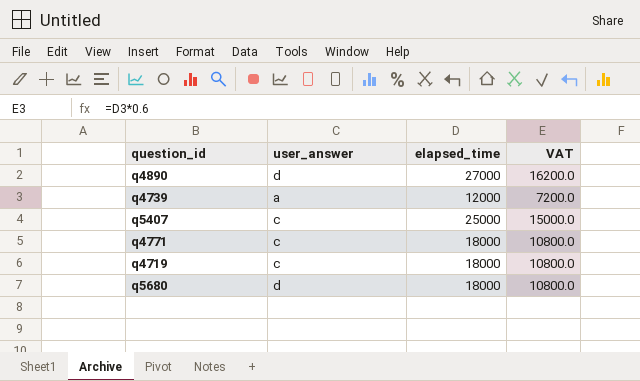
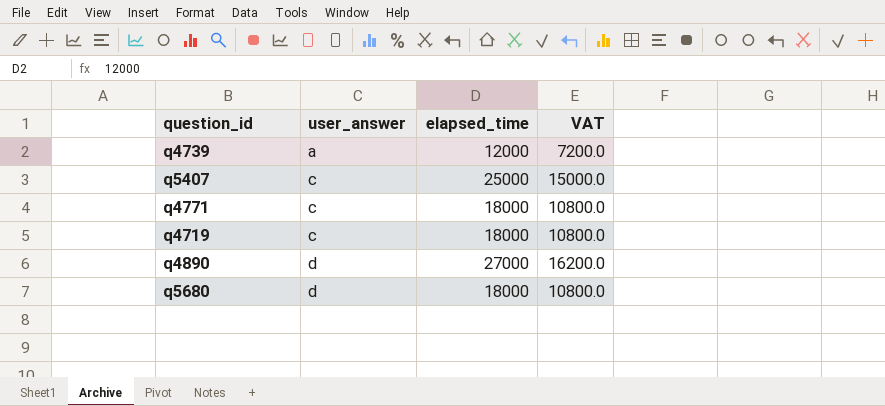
row order: none -> user_answer ascending

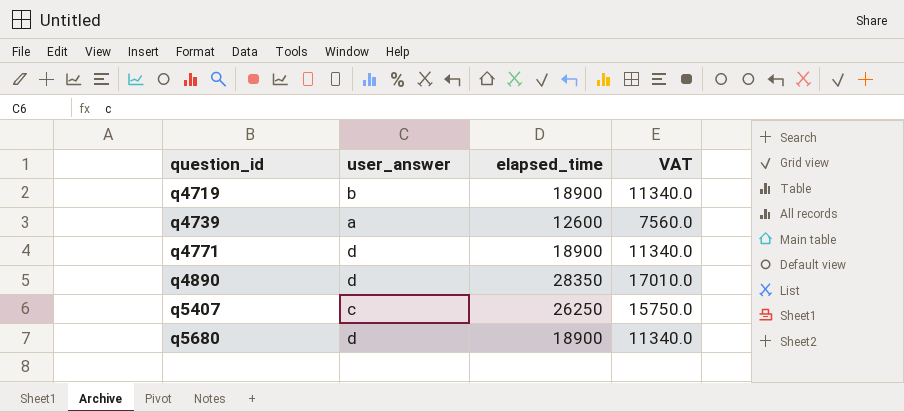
row order: user_answer ascending -> question_id ascending
q4719 | user_answer: c -> b
q4719 | elapsed_time: 18000 -> 18900
q4719 | VAT: 10800.0 -> 11340.0
q4739 | elapsed_time: 12000 -> 12600
q4739 | VAT: 7200.0 -> 7560.0
q4771 | user_answer: c -> d
q4771 | elapsed_time: 18000 -> 18900
q4771 | VAT: 10800.0 -> 11340.0
q4890 | elapsed_time: 27000 -> 28350
q4890 | VAT: 16200.0 -> 17010.0
q5407 | elapsed_time: 25000 -> 26250
q5407 | VAT: 15000.0 -> 15750.0
q5680 | elapsed_time: 18000 -> 18900
q5680 | VAT: 10800.0 -> 11340.0

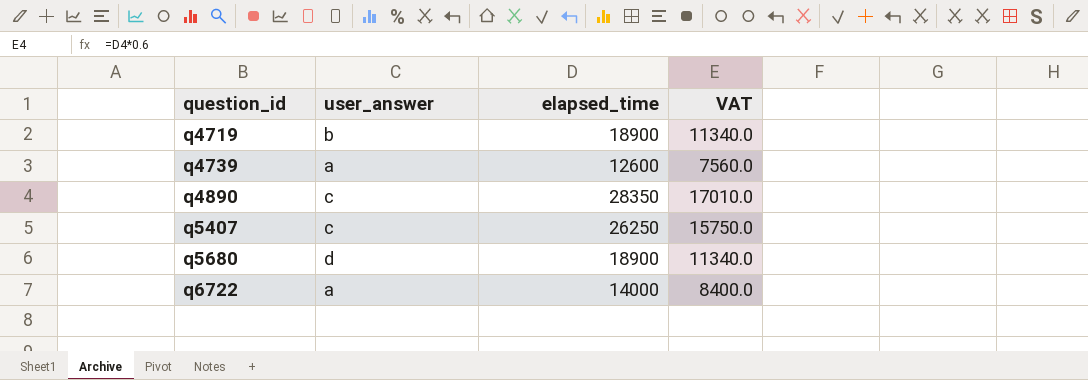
row q4771: d | 18900 | 11340.0 -> none
q4890 | user_answer: d -> c
row q6722: none -> a | 14000 | 8400.0

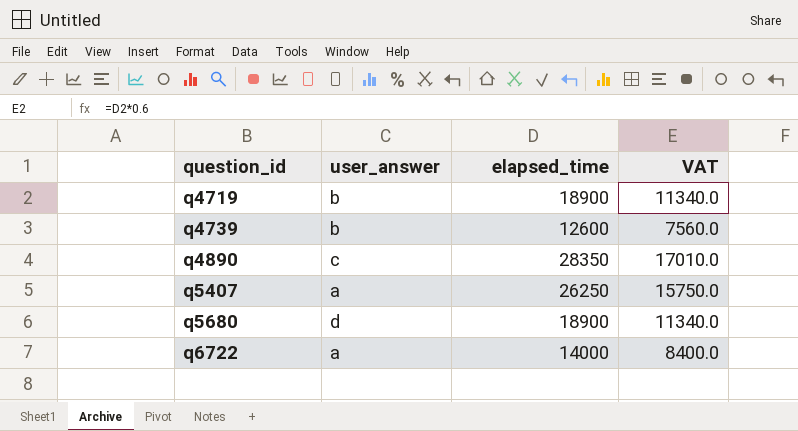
q4739 | user_answer: a -> b
q5407 | user_answer: c -> a

